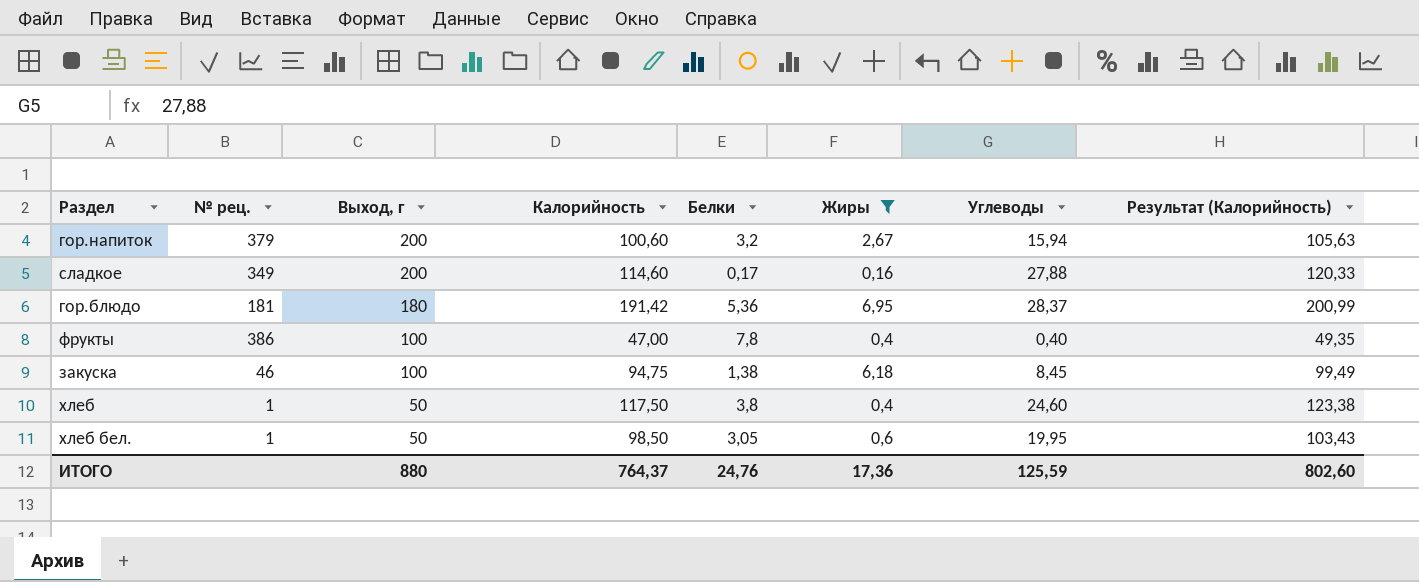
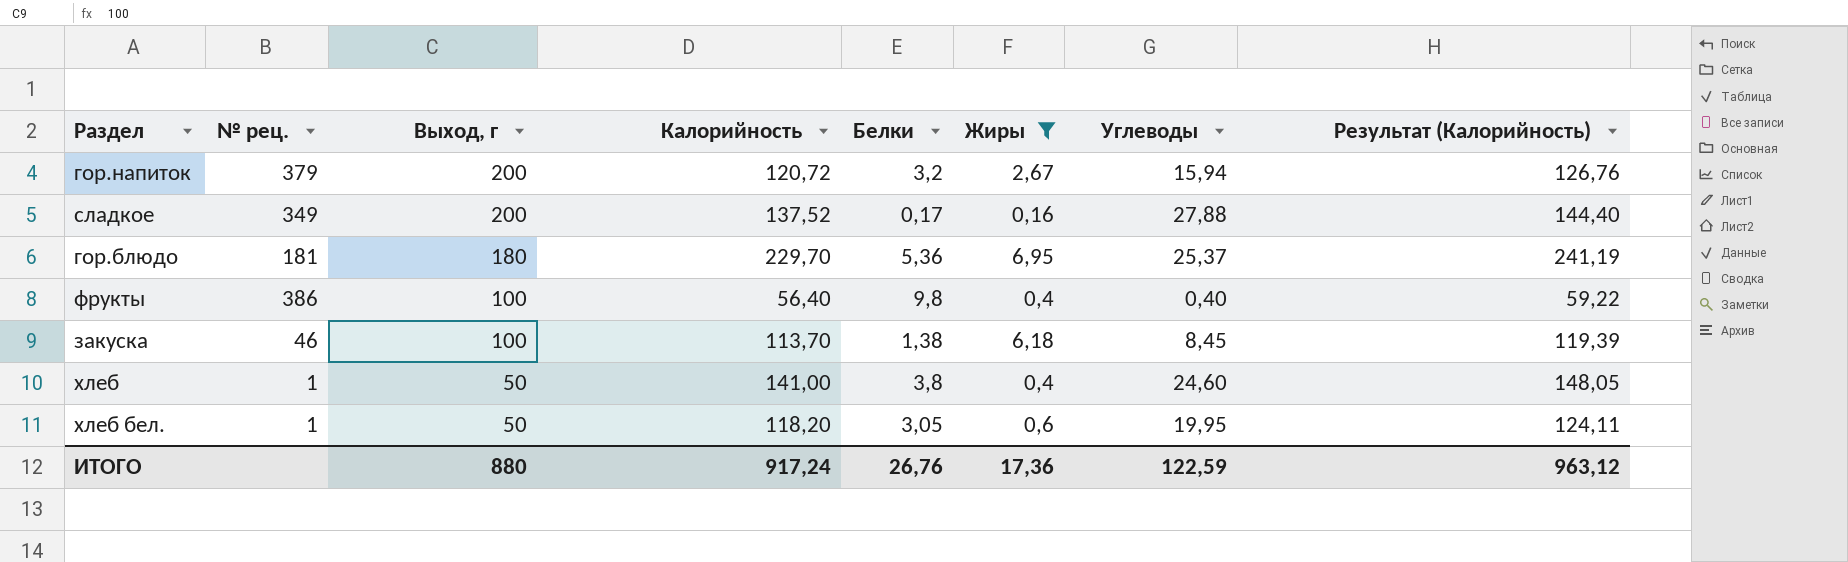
гор.напиток | Калорийность: 100,60 -> 120,72
гор.напиток | Результат (Калорийность): 105,63 -> 126,76
сладкое | Калорийность: 114,60 -> 137,52
сладкое | Результат (Калорийность): 120,33 -> 144,40
гор.блюдо | Калорийность: 191,42 -> 229,70
гор.блюдо | Углеводы: 28,37 -> 25,37
гор.блюдо | Результат (Калорийность): 200,99 -> 241,19
фрукты | Калорийность: 47,00 -> 56,40
фрукты | Белки: 7,8 -> 9,8
фрукты | Результат (Калорийность): 49,35 -> 59,22
закуска | Калорийность: 94,75 -> 113,70
закуска | Результат (Калорийность): 99,49 -> 119,39
хлеб | Калорийность: 117,50 -> 141,00
хлеб | Результат (Калорийность): 123,38 -> 148,05
хлеб бел. | Калорийность: 98,50 -> 118,20
хлеб бел. | Результат (Калорийность): 103,43 -> 124,11
ИТОГО | Калорийность: 764,37 -> 917,24
ИТОГО | Белки: 24,76 -> 26,76
ИТОГО | Углеводы: 125,59 -> 122,59
ИТОГО | Результат (Калорийность): 802,60 -> 963,12

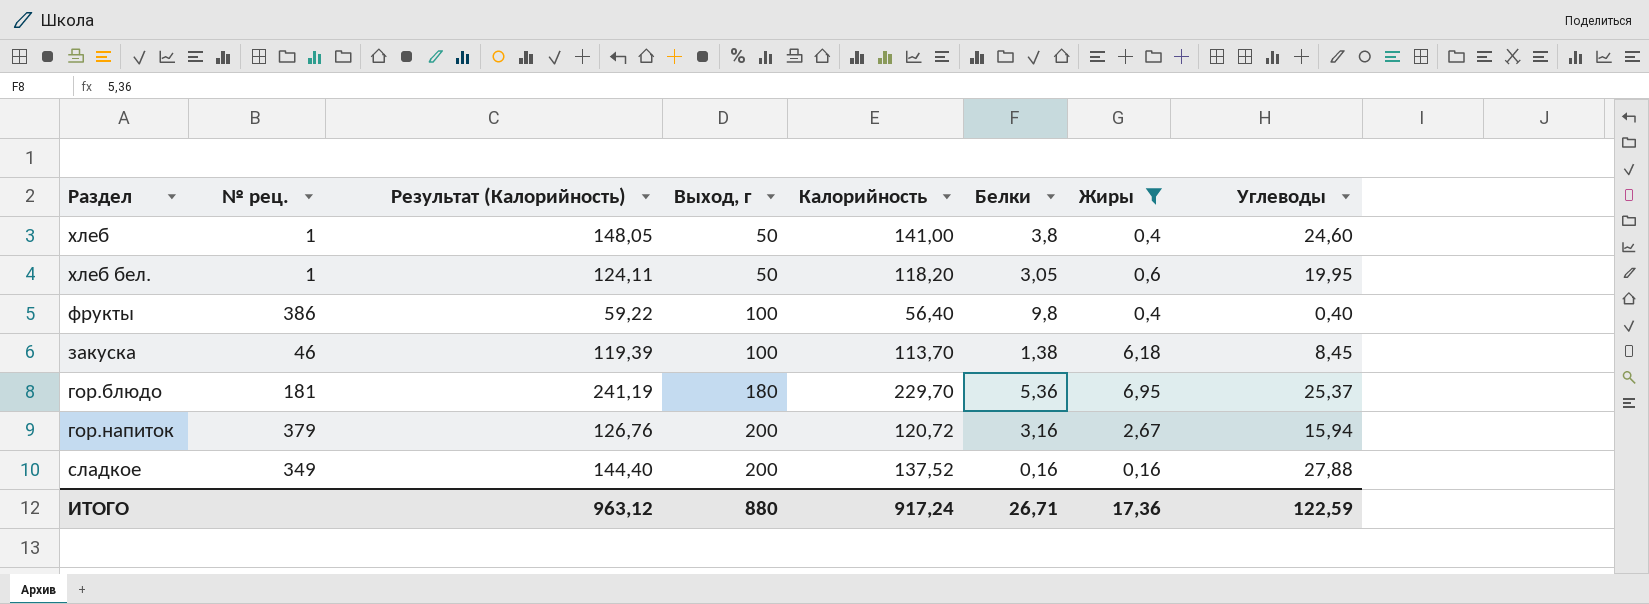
row order: Выход, г descending -> Выход, г ascending
column Результат (Калорийность) | position: 8 -> 3
гор.напиток | Белки: 3,2 -> 3,16
сладкое | Белки: 0,17 -> 0,16
ИТОГО | Белки: 26,76 -> 26,71

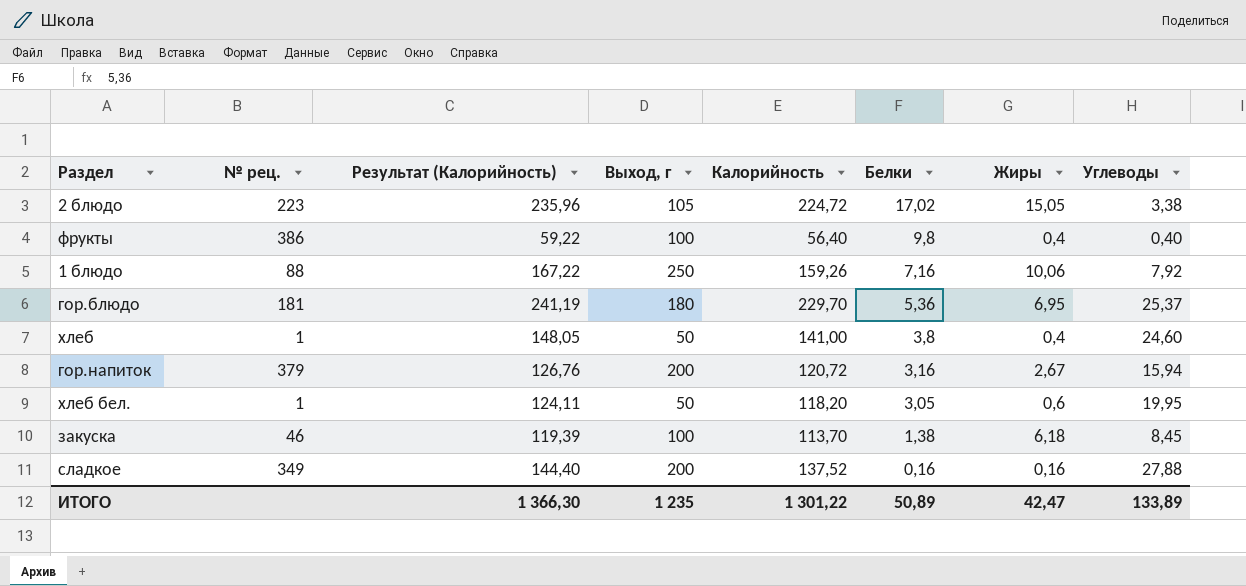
filter: Жиры <= 6,95 -> none
row order: Выход, г ascending -> Белки descending
ИТОГО | Результат (Калорийность): 963,12 -> 1 366,30
ИТОГО | Выход, г: 880 -> 1 235
ИТОГО | Калорийность: 917,24 -> 1 301,22
ИТОГО | Белки: 26,71 -> 50,89
ИТОГО | Жиры: 17,36 -> 42,47
ИТОГО | Углеводы: 122,59 -> 133,89

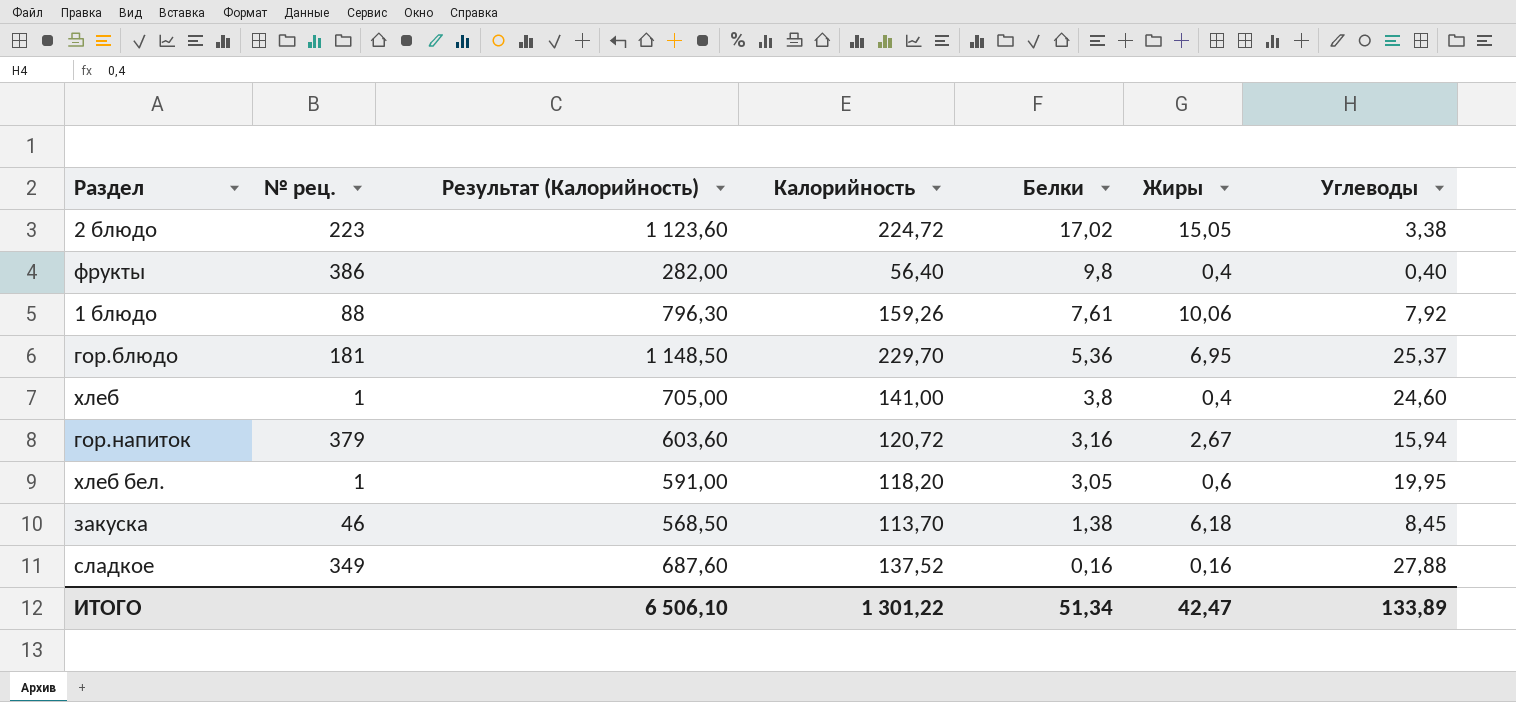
column Выход, г | position: 4 -> none
column Результат (Калорийность) | formula: [Калорийность] * 1,05 -> [Калорийность] * 5
1 блюдо | Белки: 7,16 -> 7,61
ИТОГО | Результат (Калорийность): 1 366,30 -> 6 506,10
ИТОГО | Белки: 50,89 -> 51,34

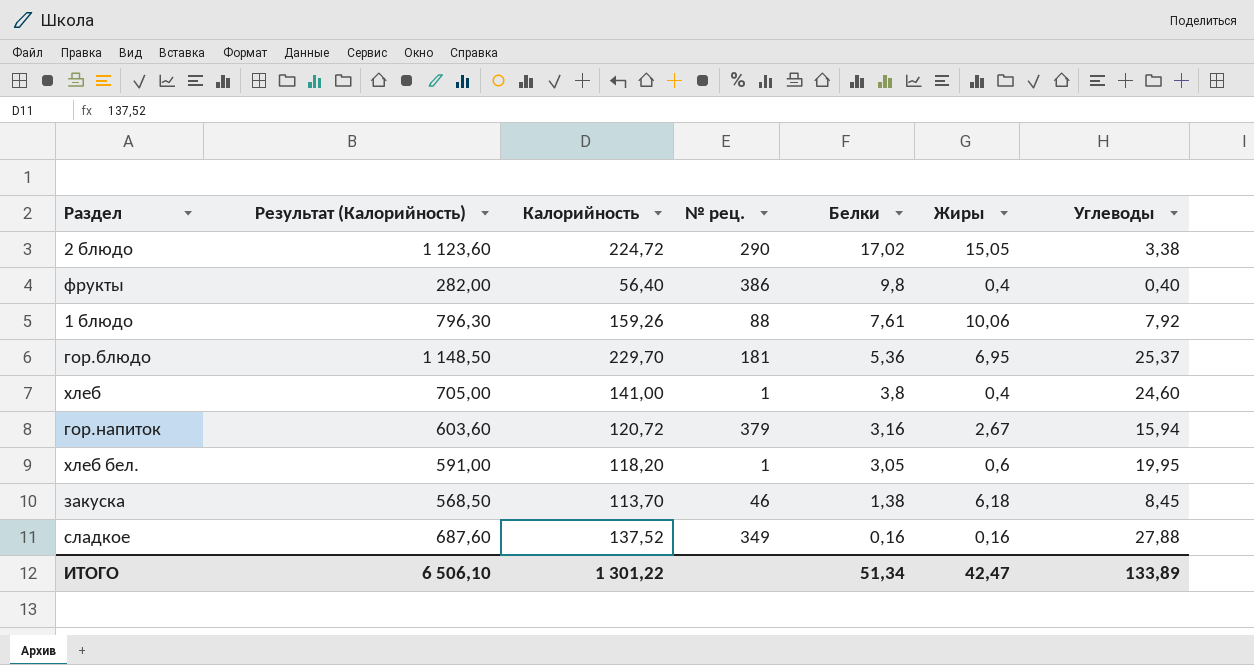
column № рец. | position: 2 -> 4
2 блюдо | № рец.: 223 -> 290

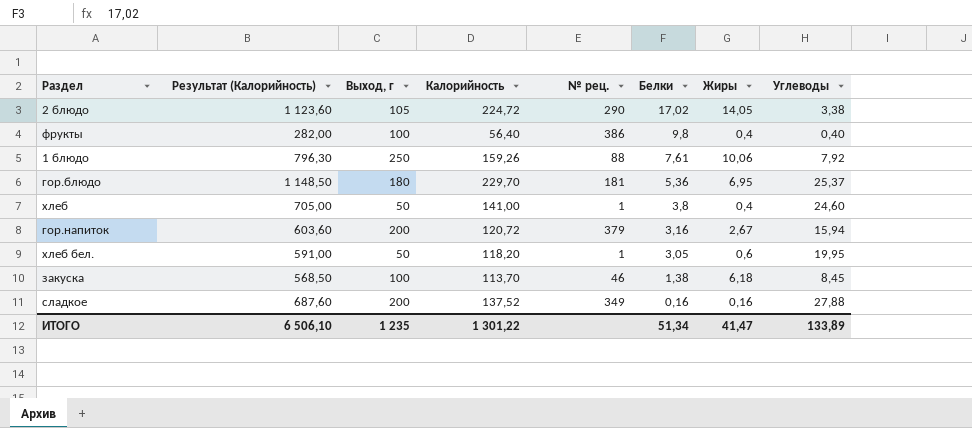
column Выход, г | position: none -> 3
2 блюдо | Жиры: 15,05 -> 14,05
ИТОГО | Жиры: 42,47 -> 41,47

